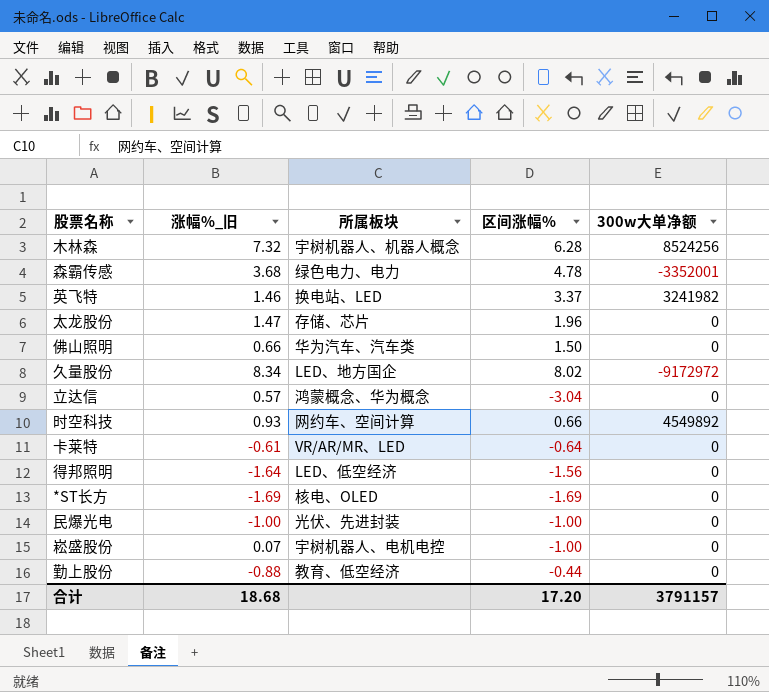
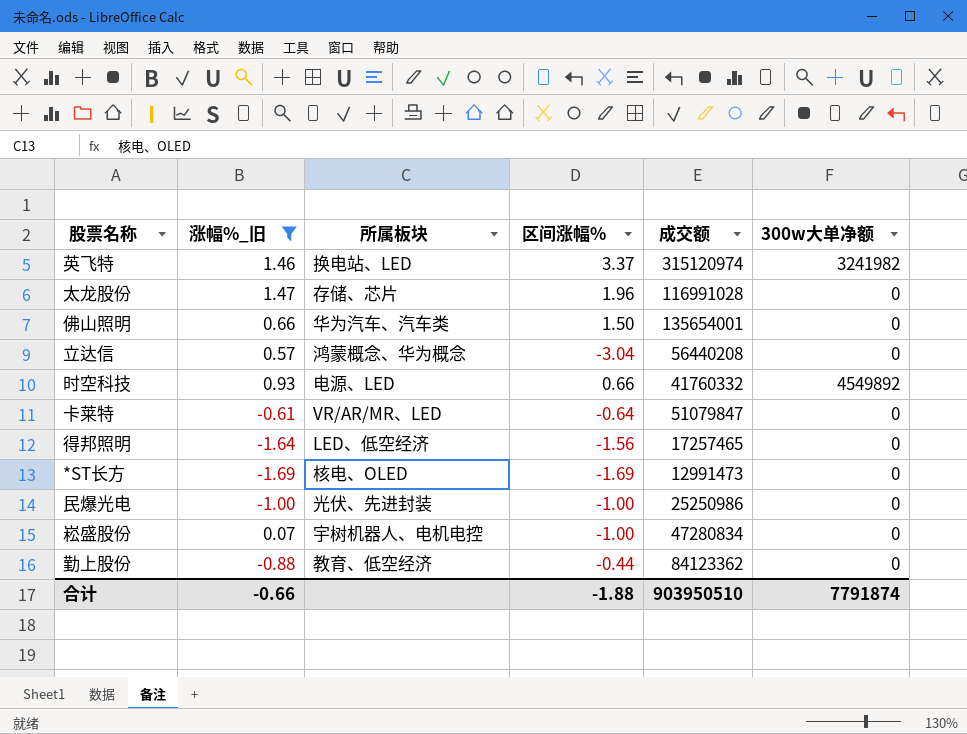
filter: none -> 涨幅%_旧 <= 1.47
column 成交额 | position: none -> 5
时空科技 | 所属板块: 网约车、空间计算 -> 电源、LED
合计 | 涨幅%_旧: 18.68 -> -0.66
合计 | 区间涨幅%: 17.20 -> -1.88
合计 | 300w大单净额: 3791157 -> 7791874

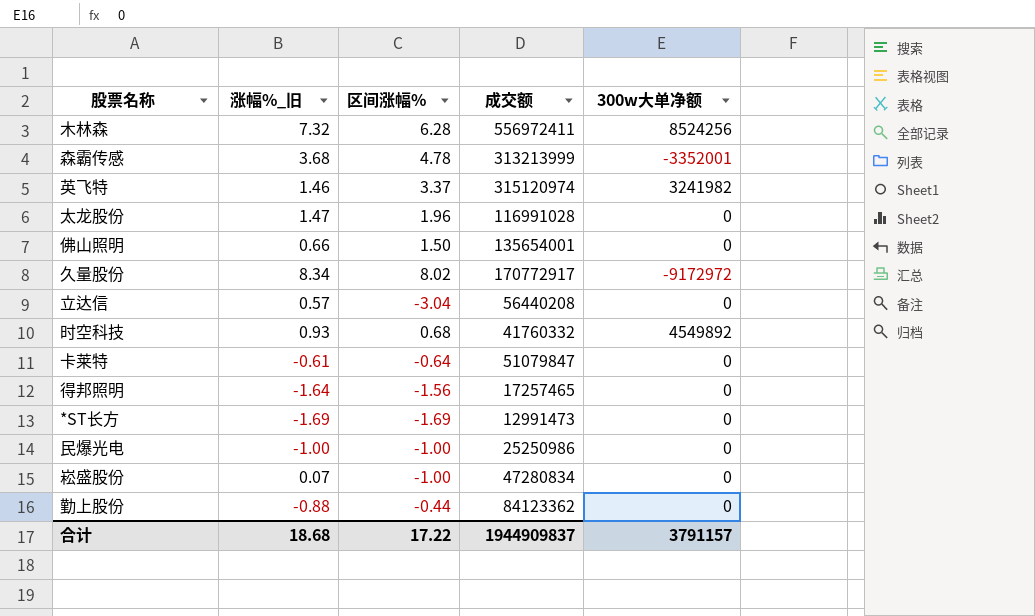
filter: 涨幅%_旧 <= 1.47 -> none
column 所属板块 | position: 3 -> none
时空科技 | 区间涨幅%: 0.66 -> 0.68
合计 | 涨幅%_旧: -0.66 -> 18.68
合计 | 区间涨幅%: -1.88 -> 17.22
合计 | 成交额: 903950510 -> 1944909837
合计 | 300w大单净额: 7791874 -> 3791157

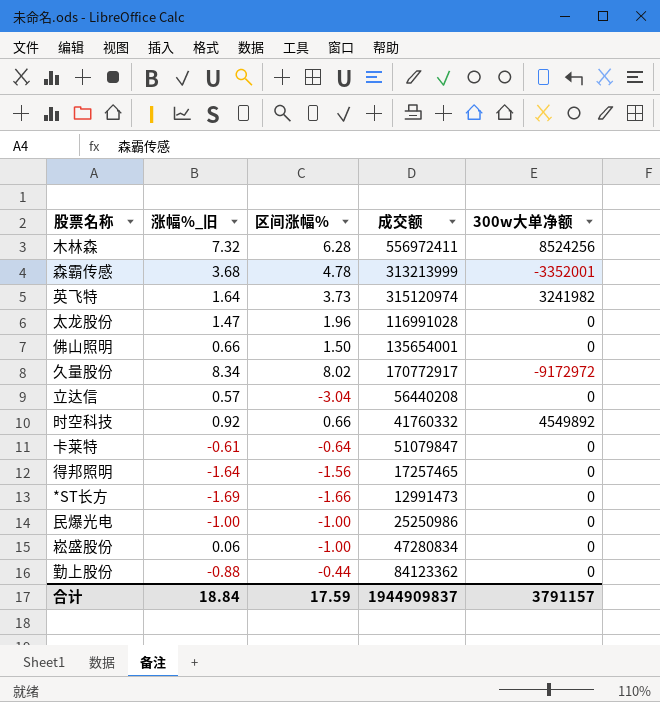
英飞特 | 涨幅%_旧: 1.46 -> 1.64
英飞特 | 区间涨幅%: 3.37 -> 3.73
时空科技 | 涨幅%_旧: 0.93 -> 0.92
时空科技 | 区间涨幅%: 0.68 -> 0.66
*ST长方 | 区间涨幅%: -1.69 -> -1.66
崧盛股份 | 涨幅%_旧: 0.07 -> 0.06
合计 | 涨幅%_旧: 18.68 -> 18.84
合计 | 区间涨幅%: 17.22 -> 17.59

